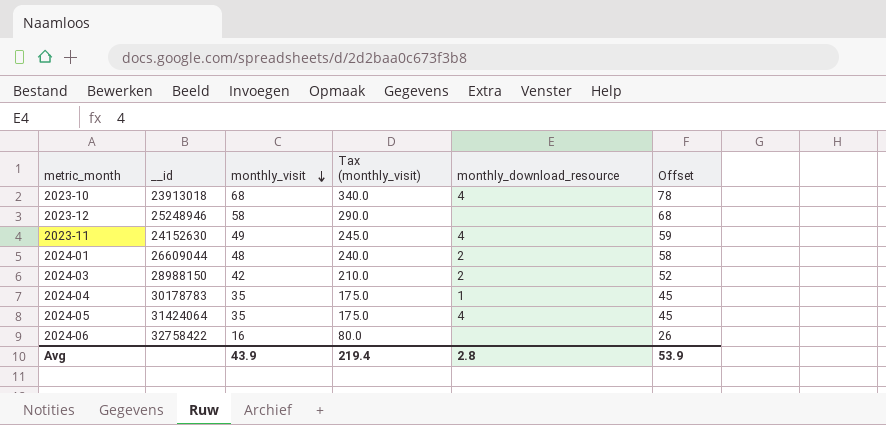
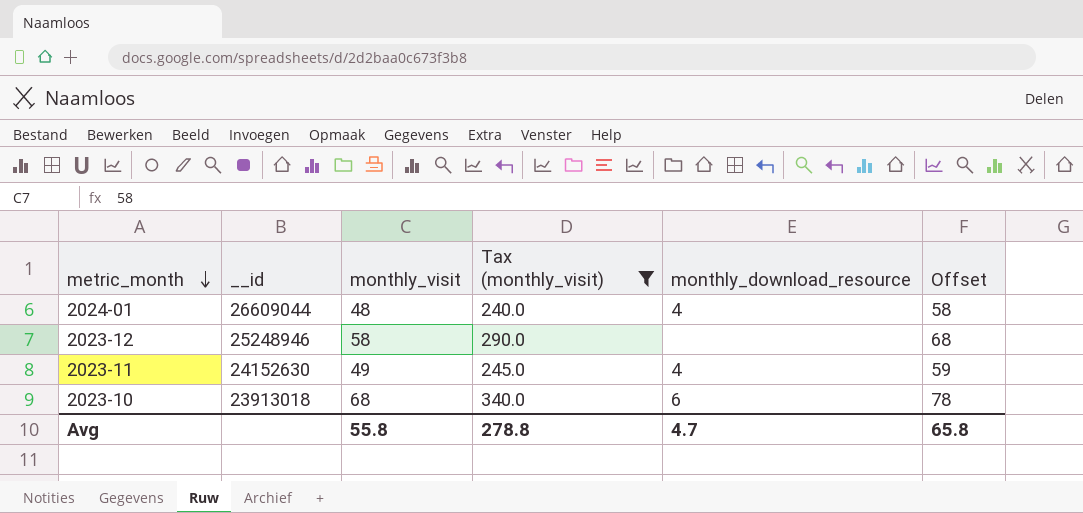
filter: none -> Tax (monthly_visit) >= 240.0
row order: monthly_visit descending -> metric_month descending
2024-01 | monthly_download_resource: 2 -> 4
2023-10 | monthly_download_resource: 4 -> 6
Avg | monthly_visit: 43.9 -> 55.8
Avg | Tax (monthly_visit): 219.4 -> 278.8
Avg | monthly_download_resource: 2.8 -> 4.7
Avg | Offset: 53.9 -> 65.8

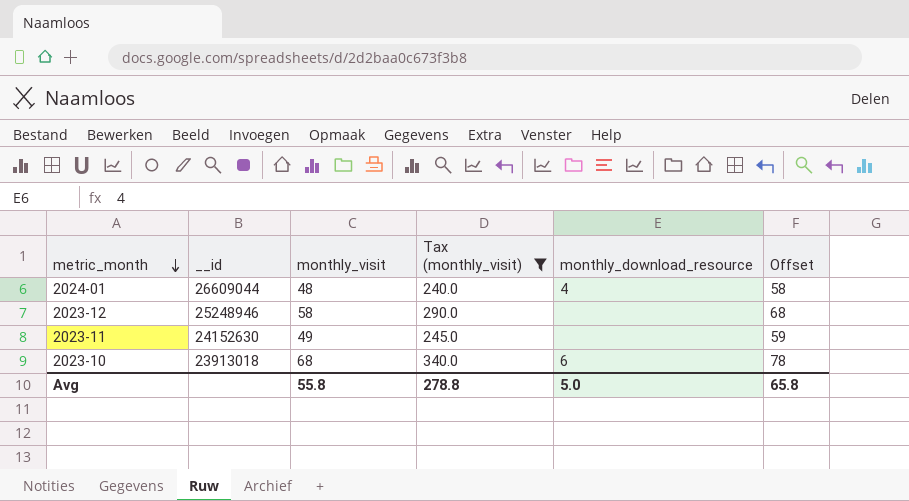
2023-11 | monthly_download_resource: 4 -> none
Avg | monthly_download_resource: 4.7 -> 5.0

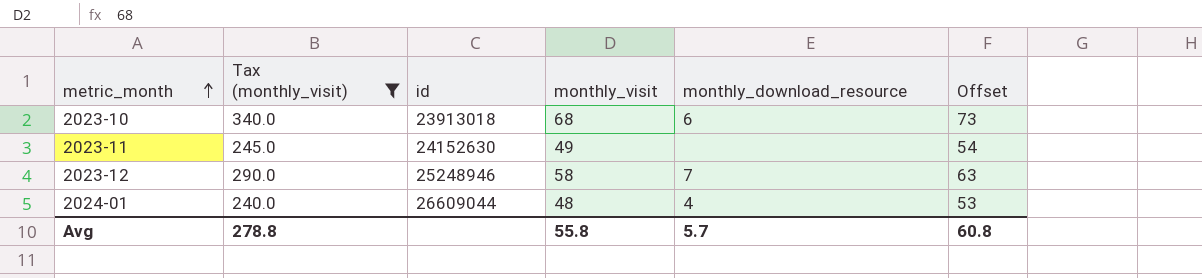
row order: metric_month descending -> metric_month ascending
column Tax (monthly_visit) | position: 4 -> 2
column name: __id -> id
column Offset | formula: [monthly_visit] + 10 -> [monthly_visit] + 5
2023-12 | monthly_download_resource: none -> 7
Avg | monthly_download_resource: 5.0 -> 5.7
Avg | Offset: 65.8 -> 60.8

